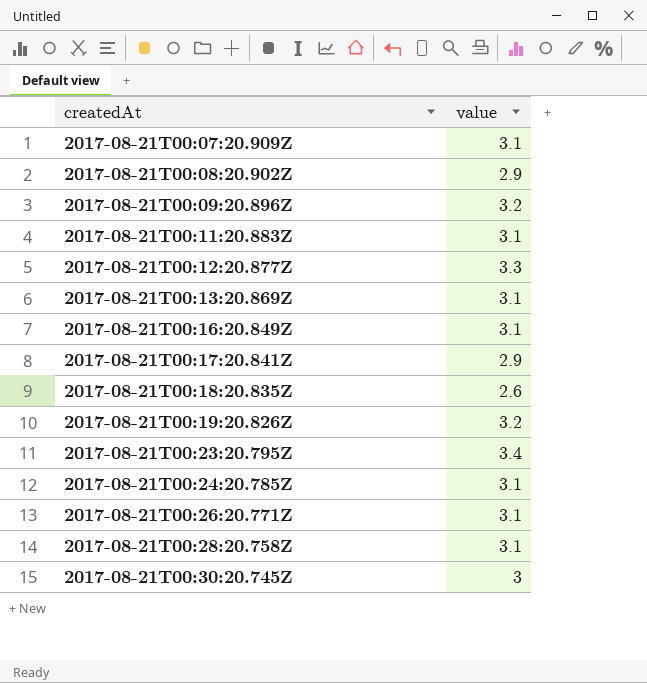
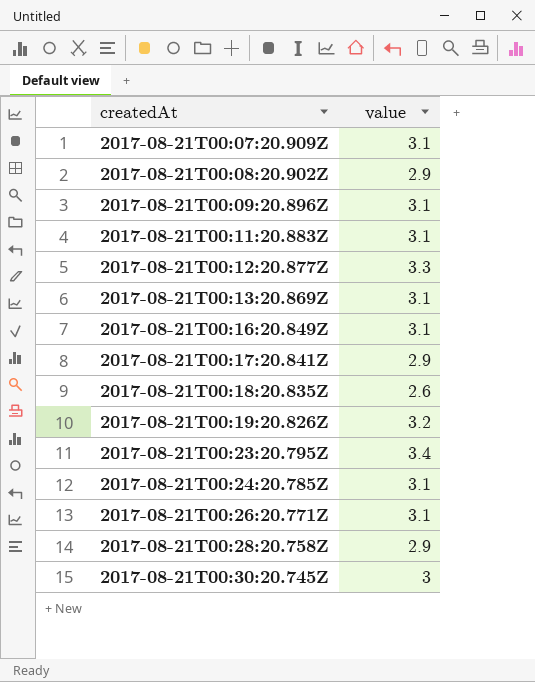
2017-08-21T00:09:20.896Z | value: 3.2 -> 3.1
2017-08-21T00:28:20.758Z | value: 3.1 -> 2.9

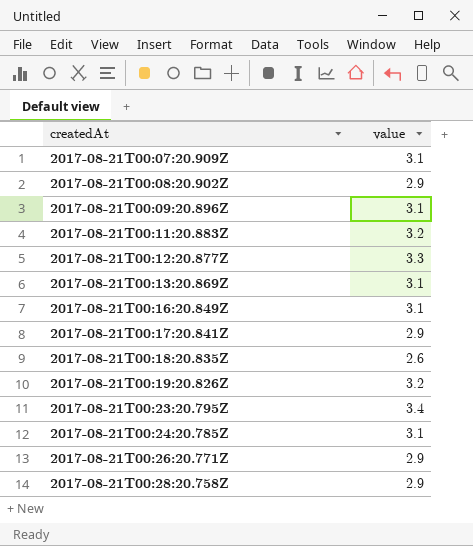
row 2017-08-21T00:30:20.745Z: 3 -> none
2017-08-21T00:11:20.883Z | value: 3.1 -> 3.2
2017-08-21T00:26:20.771Z | value: 3.1 -> 2.9

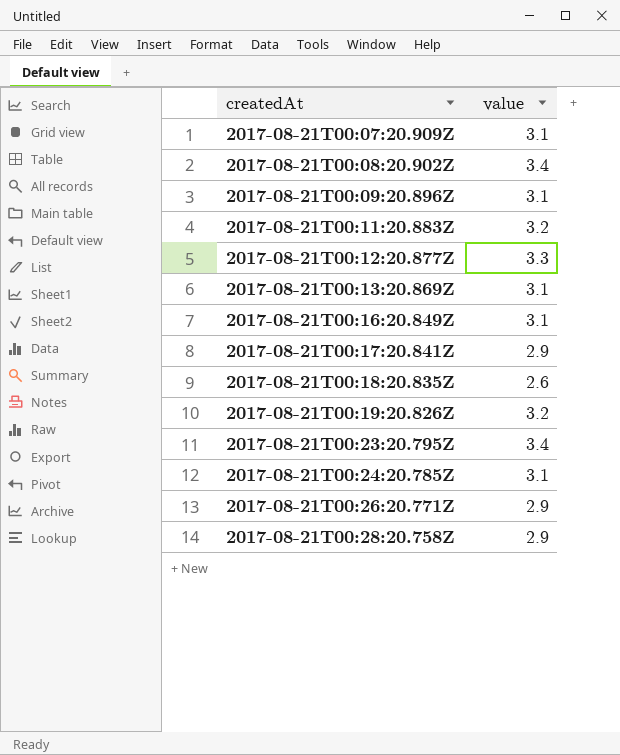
2017-08-21T00:08:20.902Z | value: 2.9 -> 3.4

